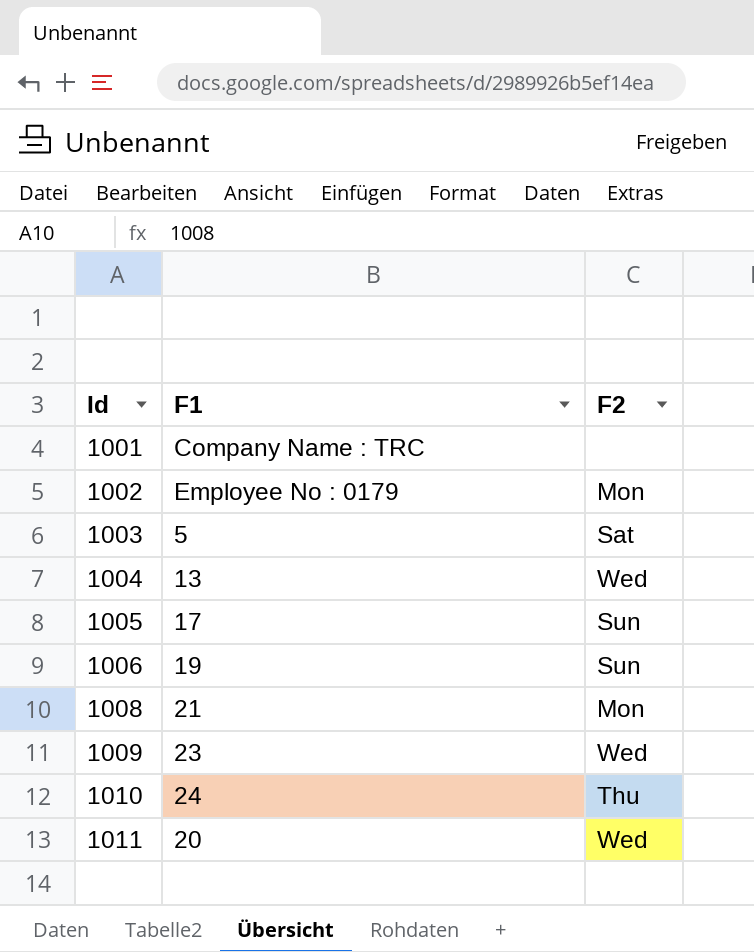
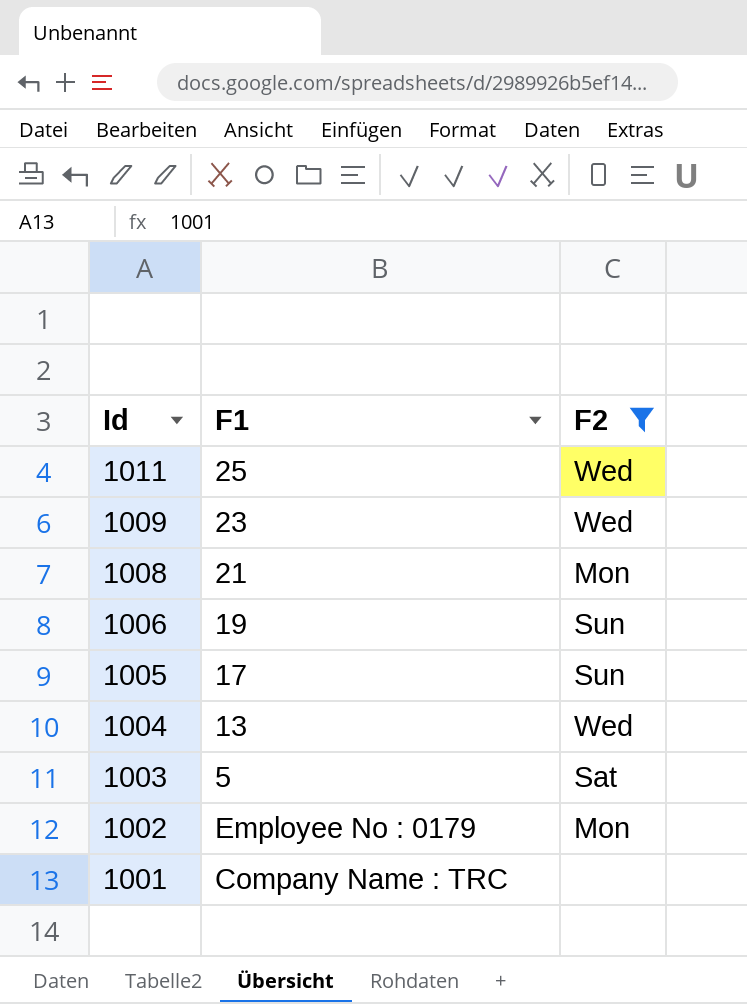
filter: none -> F2 != Thu
row order: Id ascending -> Id descending
1011 | F1: 20 -> 25

